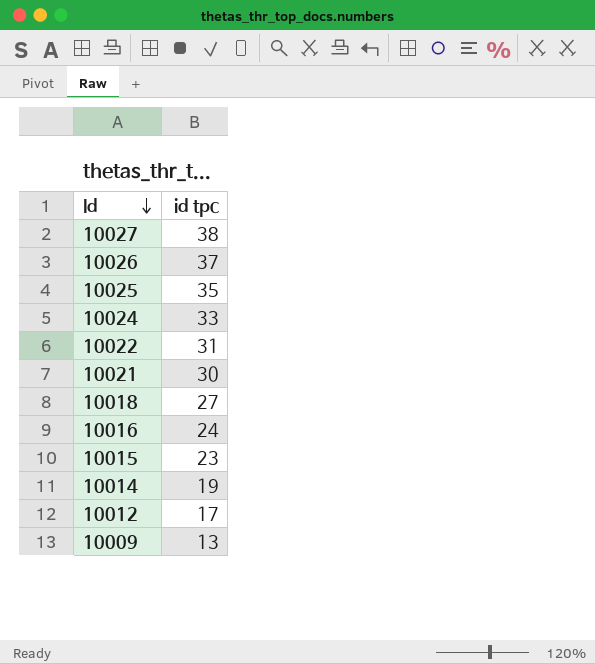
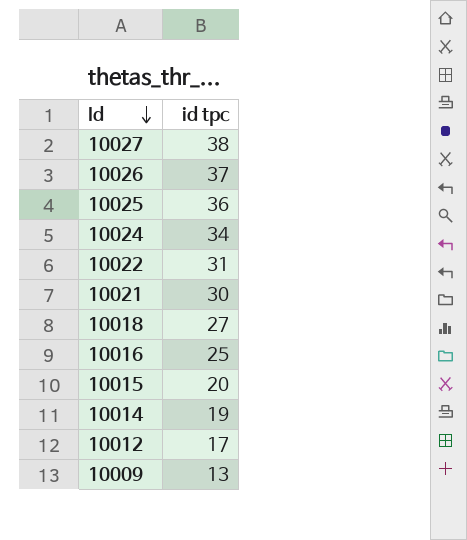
10025 | id tpc: 35 -> 36
10024 | id tpc: 33 -> 34
10016 | id tpc: 24 -> 25
10015 | id tpc: 23 -> 20

